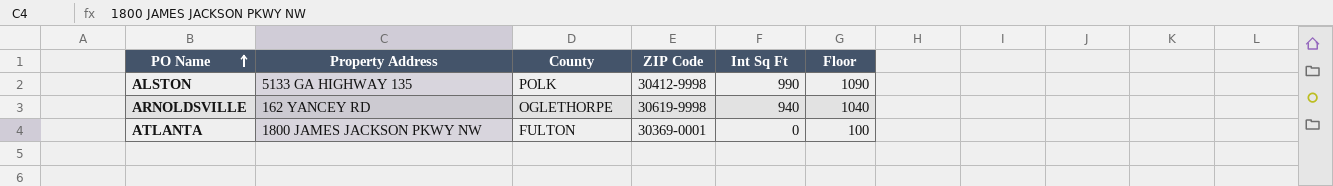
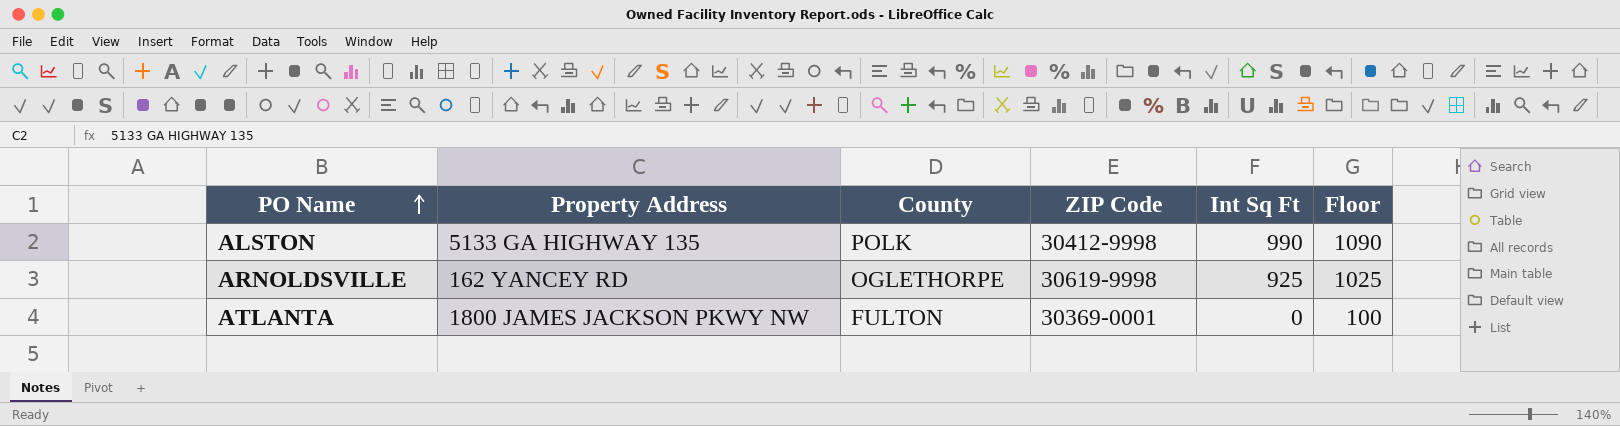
ARNOLDSVILLE | Int Sq Ft: 940 -> 925
ARNOLDSVILLE | Floor: 1040 -> 1025

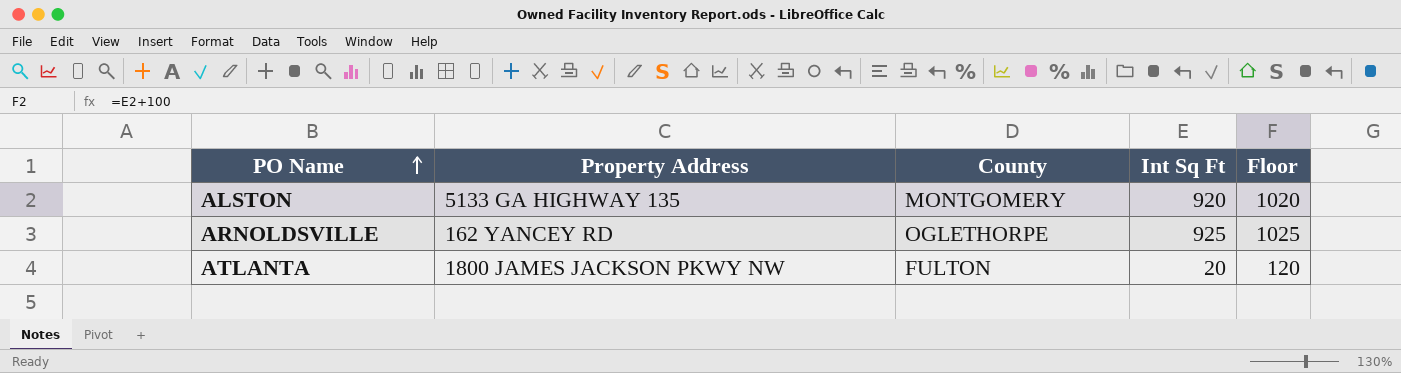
column ZIP Code | position: 4 -> none
ALSTON | County: POLK -> MONTGOMERY
ALSTON | Int Sq Ft: 990 -> 920
ALSTON | Floor: 1090 -> 1020
ATLANTA | Int Sq Ft: 0 -> 20
ATLANTA | Floor: 100 -> 120

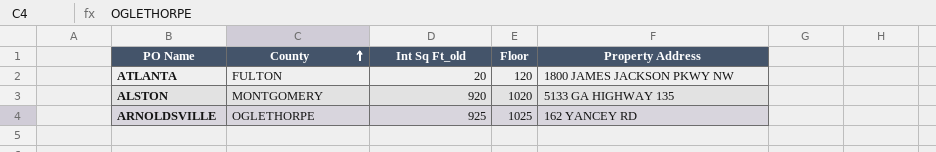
row order: PO Name ascending -> County ascending
column name: Int Sq Ft -> Int Sq Ft_old
column Property Address | position: 2 -> 5

